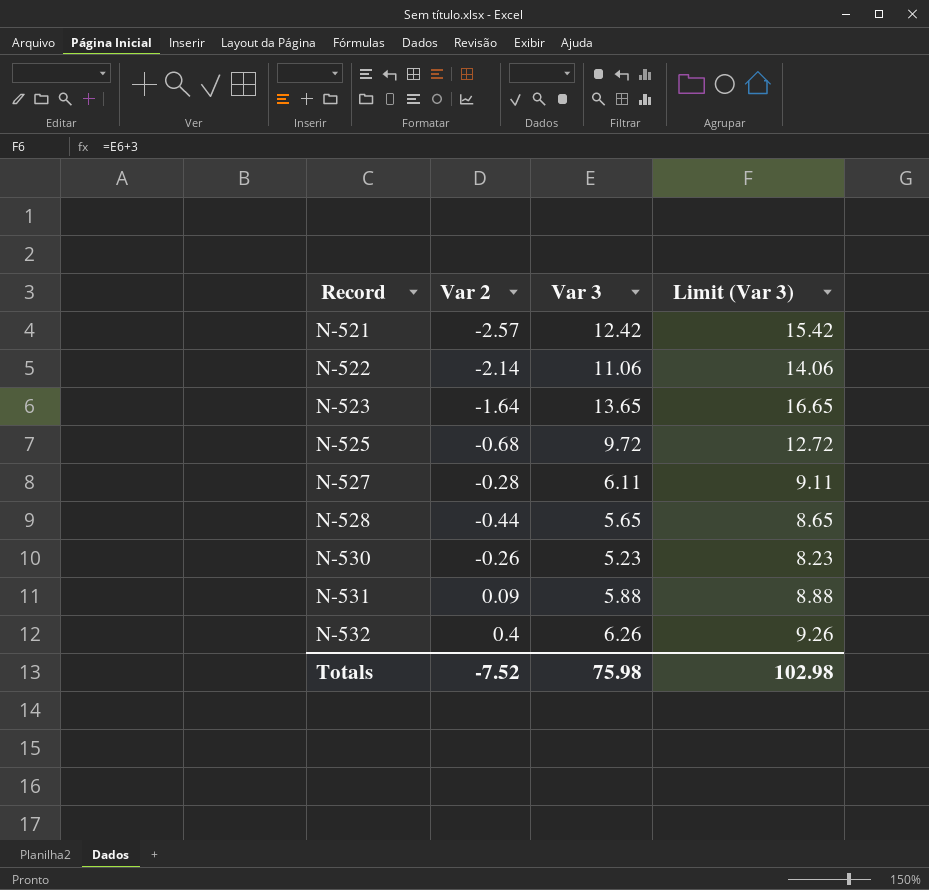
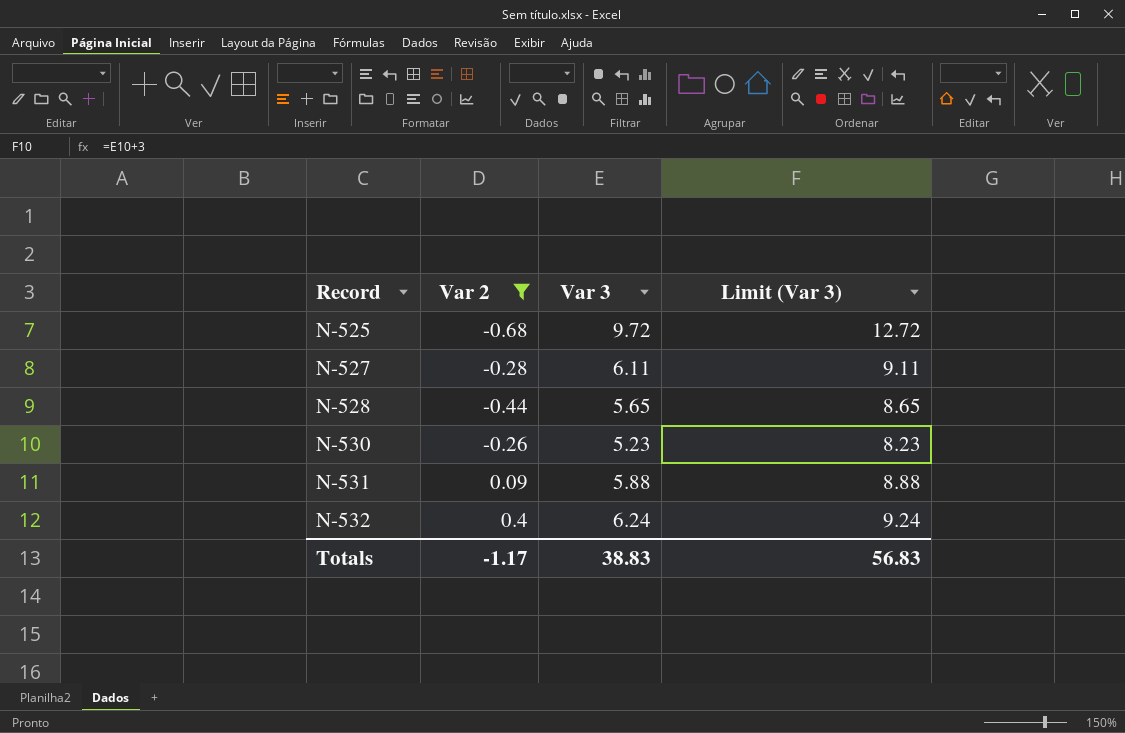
filter: none -> Var 2 >= -0.68
N-532 | Var 3: 6.26 -> 6.24
N-532 | Limit (Var 3): 9.26 -> 9.24
Totals | Var 2: -7.52 -> -1.17
Totals | Var 3: 75.98 -> 38.83
Totals | Limit (Var 3): 102.98 -> 56.83

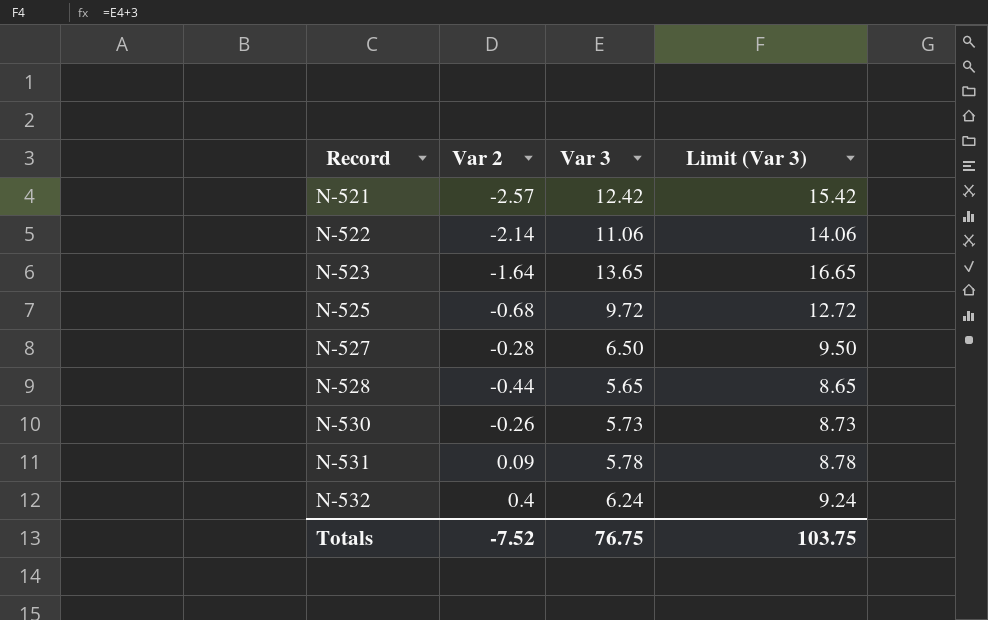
filter: Var 2 >= -0.68 -> none
N-527 | Var 3: 6.11 -> 6.50
N-527 | Limit (Var 3): 9.11 -> 9.50
N-530 | Var 3: 5.23 -> 5.73
N-530 | Limit (Var 3): 8.23 -> 8.73
N-531 | Var 3: 5.88 -> 5.78
N-531 | Limit (Var 3): 8.88 -> 8.78
Totals | Var 2: -1.17 -> -7.52
Totals | Var 3: 38.83 -> 76.75
Totals | Limit (Var 3): 56.83 -> 103.75

